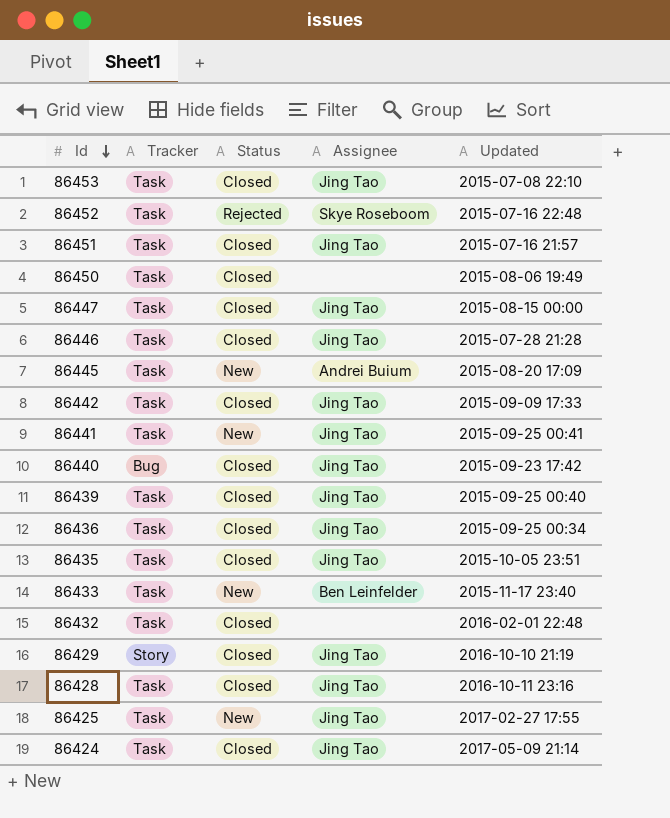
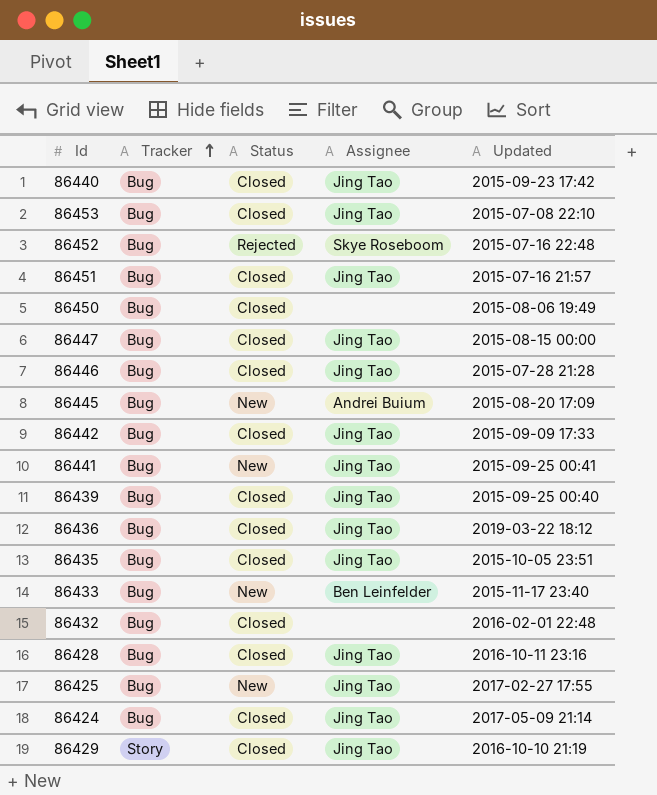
row order: Id descending -> Tracker ascending
86453 | Tracker: Task -> Bug
86452 | Tracker: Task -> Bug
86451 | Tracker: Task -> Bug
86450 | Tracker: Task -> Bug
86447 | Tracker: Task -> Bug
86446 | Tracker: Task -> Bug
86445 | Tracker: Task -> Bug
86442 | Tracker: Task -> Bug
86441 | Tracker: Task -> Bug
86439 | Tracker: Task -> Bug
86436 | Tracker: Task -> Bug
86436 | Updated: 2015-09-25 00:34 -> 2019-03-22 18:12
86435 | Tracker: Task -> Bug
86433 | Tracker: Task -> Bug
86432 | Tracker: Task -> Bug
86428 | Tracker: Task -> Bug
86425 | Tracker: Task -> Bug
86424 | Tracker: Task -> Bug

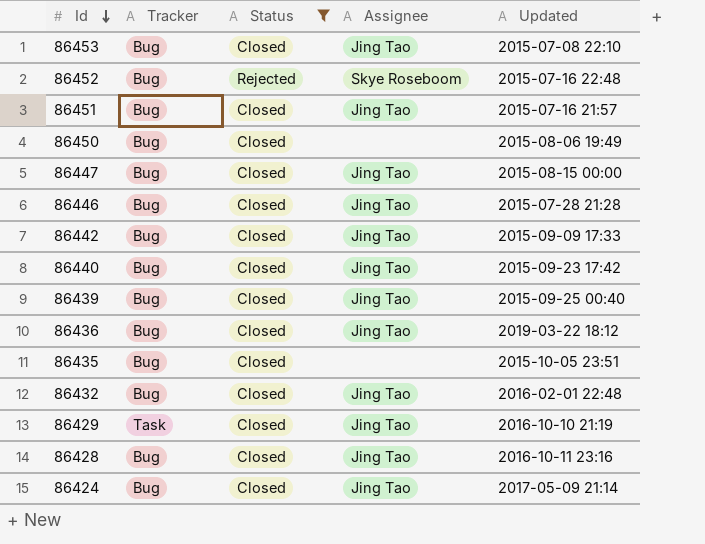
filter: none -> Status != New
row order: Tracker ascending -> Id descending
86435 | Assignee: Jing Tao -> none
86432 | Assignee: none -> Jing Tao
86429 | Tracker: Story -> Task

